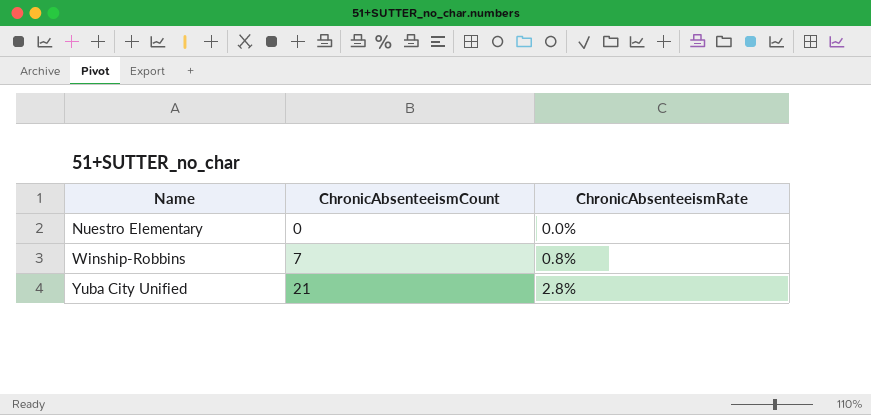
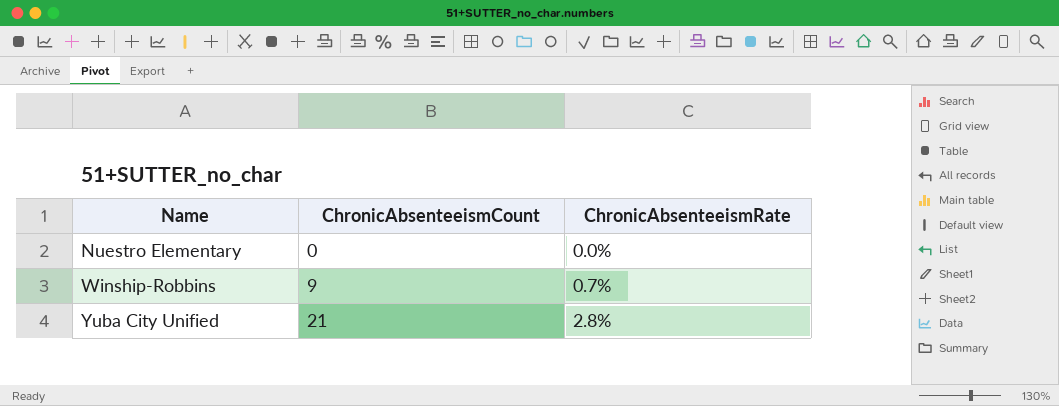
Winship-Robbins | ChronicAbsenteeismCount: 7 -> 9
Winship-Robbins | ChronicAbsenteeismRate: 0.8% -> 0.7%

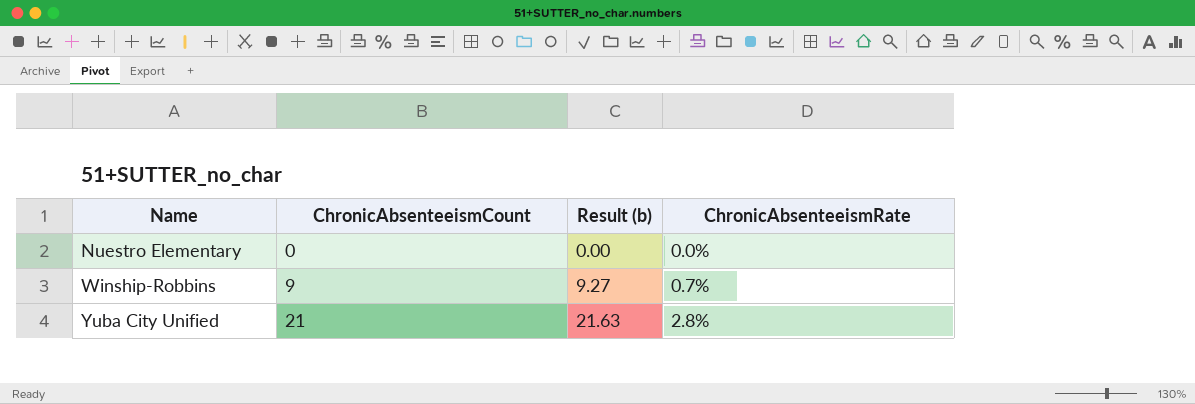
column Result (b) | formula: none -> [ChronicAbsenteeismCount] * 1.03

